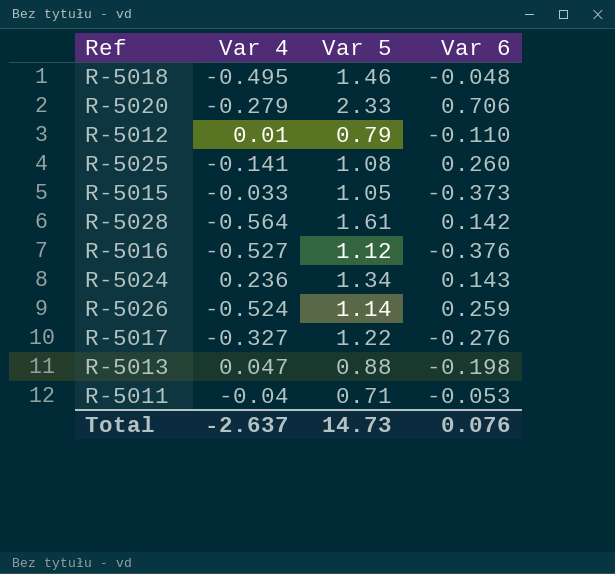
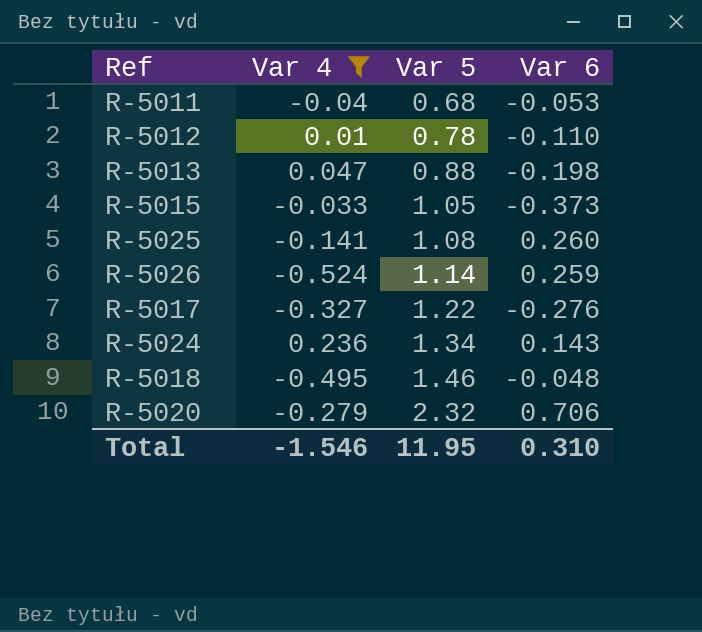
filter: none -> Var 4 >= -0.524
row order: none -> Var 5 ascending
R-5011 | Var 5: 0.71 -> 0.68
R-5012 | Var 5: 0.79 -> 0.78
R-5020 | Var 5: 2.33 -> 2.32
Total | Var 4: -2.637 -> -1.546
Total | Var 5: 14.73 -> 11.95
Total | Var 6: 0.076 -> 0.310

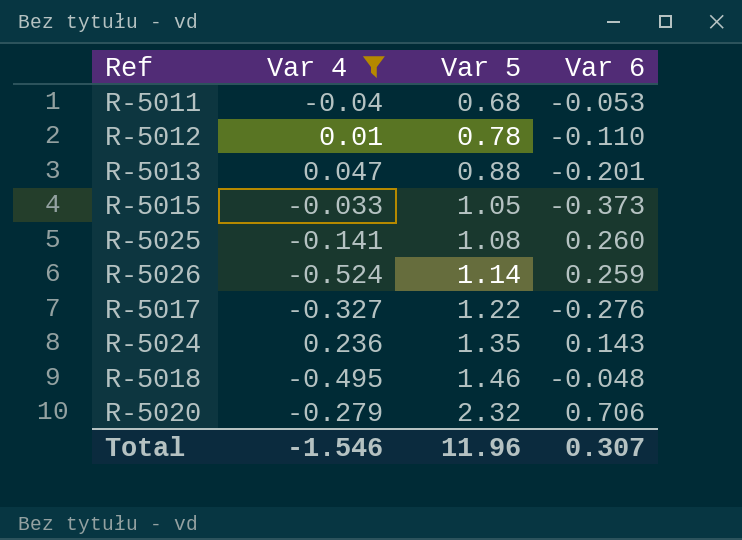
R-5013 | Var 6: -0.198 -> -0.201
R-5024 | Var 5: 1.34 -> 1.35
Total | Var 5: 11.95 -> 11.96
Total | Var 6: 0.310 -> 0.307

